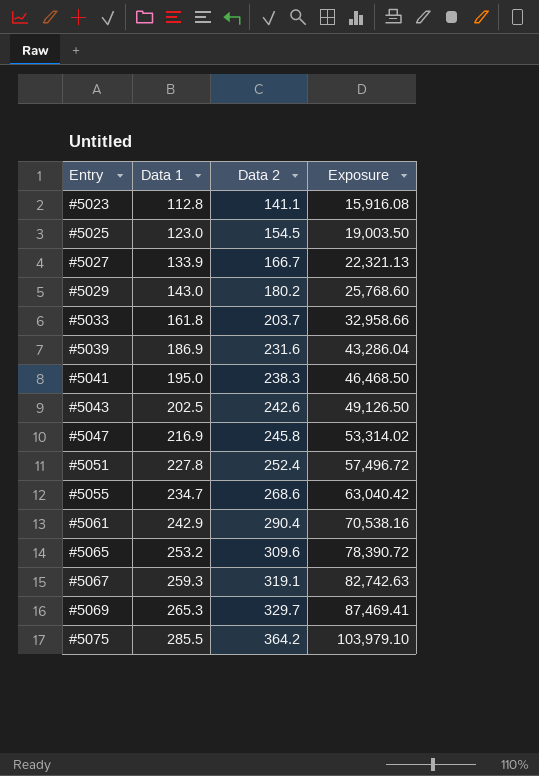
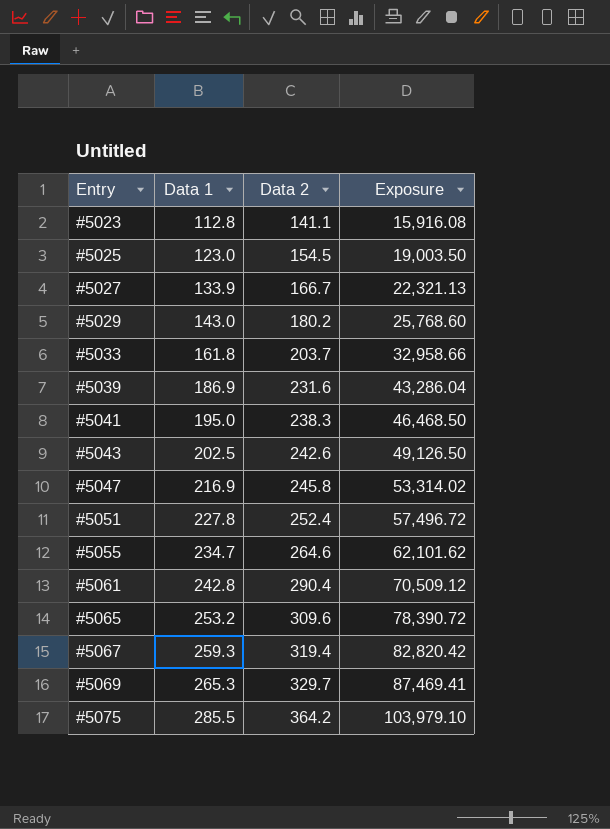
#5055 | Data 2: 268.6 -> 264.6
#5055 | Exposure: 63,040.42 -> 62,101.62
#5061 | Data 1: 242.9 -> 242.8
#5061 | Exposure: 70,538.16 -> 70,509.12
#5067 | Data 2: 319.1 -> 319.4
#5067 | Exposure: 82,742.63 -> 82,820.42

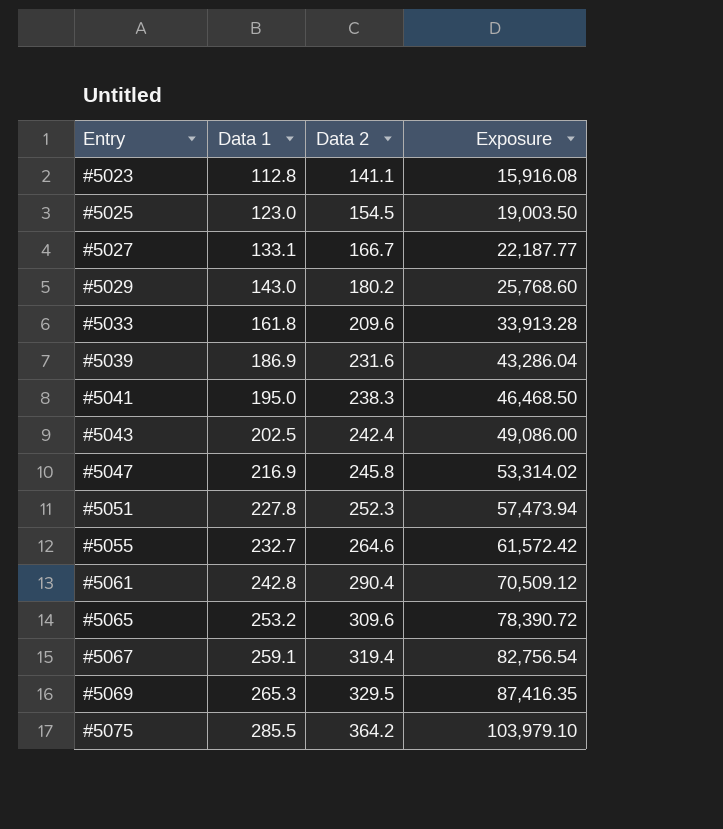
#5027 | Data 1: 133.9 -> 133.1
#5027 | Exposure: 22,321.13 -> 22,187.77
#5033 | Data 2: 203.7 -> 209.6
#5033 | Exposure: 32,958.66 -> 33,913.28
#5043 | Data 2: 242.6 -> 242.4
#5043 | Exposure: 49,126.50 -> 49,086.00
#5051 | Data 2: 252.4 -> 252.3
#5051 | Exposure: 57,496.72 -> 57,473.94
#5055 | Data 1: 234.7 -> 232.7
#5055 | Exposure: 62,101.62 -> 61,572.42
#5067 | Data 1: 259.3 -> 259.1
#5067 | Exposure: 82,820.42 -> 82,756.54
#5069 | Data 2: 329.7 -> 329.5
#5069 | Exposure: 87,469.41 -> 87,416.35

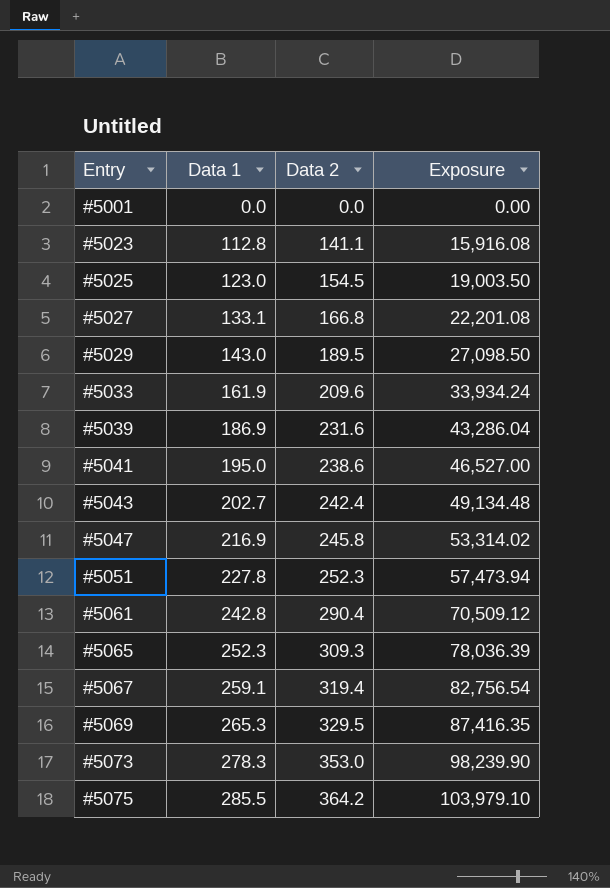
row #5055: 232.7 | 264.6 | 61,572.42 -> none
row #5001: none -> 0.0 | 0.0 | 0.00
#5027 | Data 2: 166.7 -> 166.8
#5027 | Exposure: 22,187.77 -> 22,201.08
#5029 | Data 2: 180.2 -> 189.5
#5029 | Exposure: 25,768.60 -> 27,098.50
#5033 | Data 1: 161.8 -> 161.9
#5033 | Exposure: 33,913.28 -> 33,934.24
#5041 | Data 2: 238.3 -> 238.6
#5041 | Exposure: 46,468.50 -> 46,527.00
#5043 | Data 1: 202.5 -> 202.7
#5043 | Exposure: 49,086.00 -> 49,134.48
#5065 | Data 1: 253.2 -> 252.3
#5065 | Data 2: 309.6 -> 309.3
#5065 | Exposure: 78,390.72 -> 78,036.39
row #5073: none -> 278.3 | 353.0 | 98,239.90

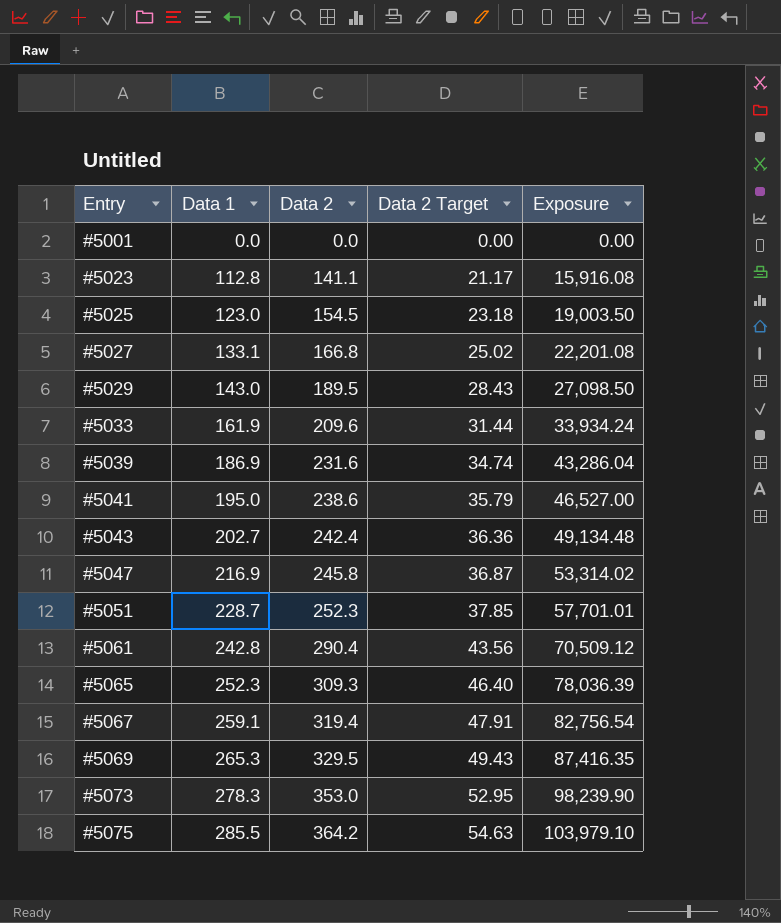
column Data 2 Target | formula: none -> [Data 2] * 0.15
#5051 | Data 1: 227.8 -> 228.7
#5051 | Exposure: 57,473.94 -> 57,701.01

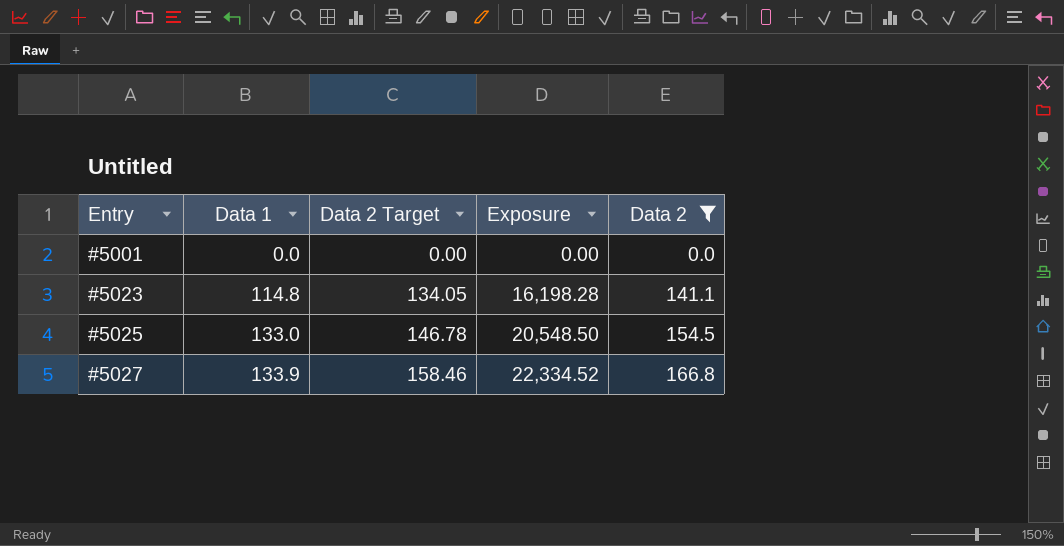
filter: none -> Data 2 <= 166.8
column Data 2 Target | formula: [Data 2] * 0.15 -> [Data 2] * 0.95
column Data 2 | position: 3 -> 5
#5023 | Data 1: 112.8 -> 114.8
#5023 | Exposure: 15,916.08 -> 16,198.28
#5025 | Data 1: 123.0 -> 133.0
#5025 | Exposure: 19,003.50 -> 20,548.50
#5027 | Data 1: 133.1 -> 133.9
#5027 | Exposure: 22,201.08 -> 22,334.52

